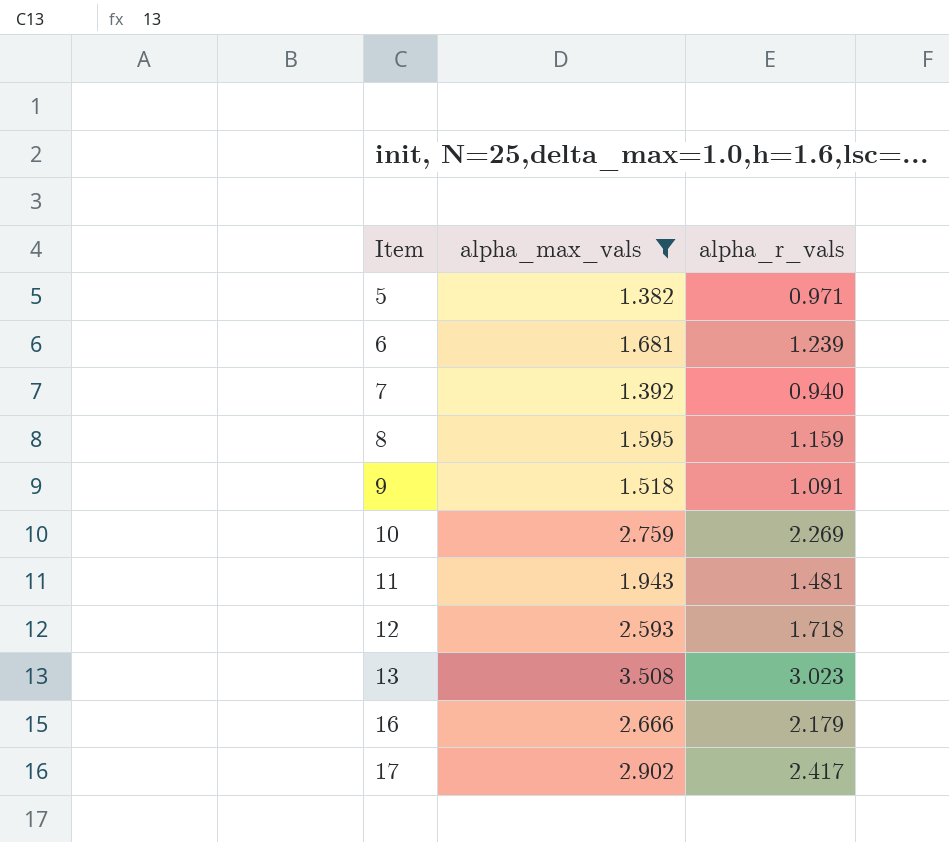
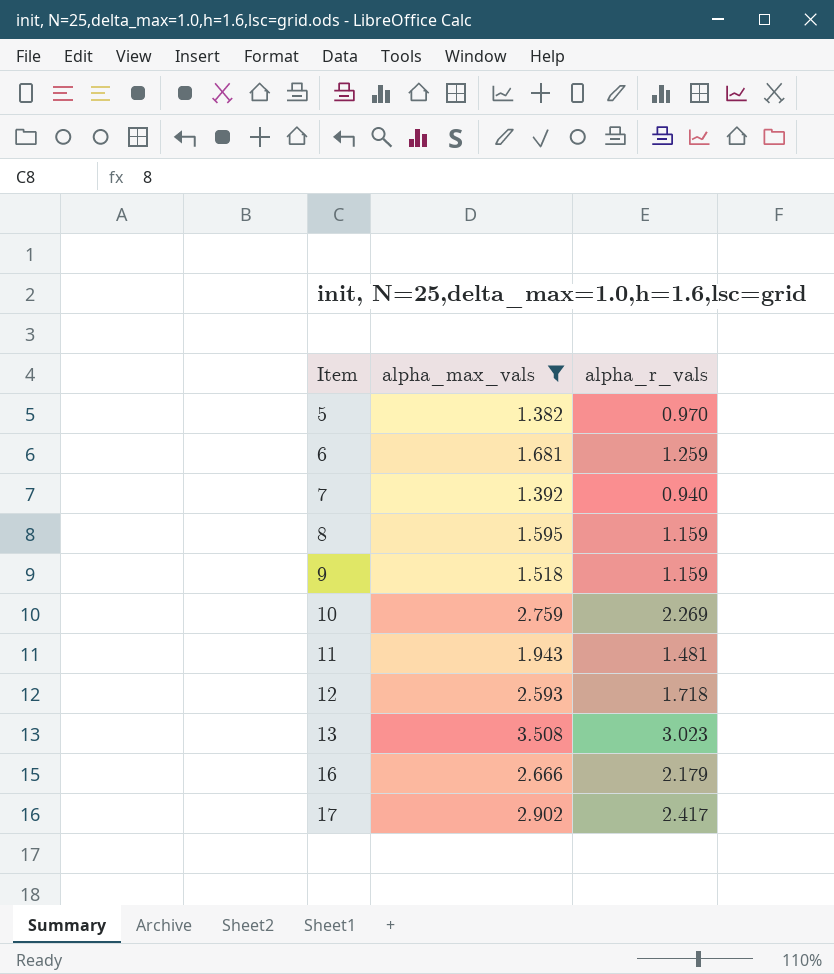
5 | alpha_r_vals: 0.971 -> 0.970
6 | alpha_r_vals: 1.239 -> 1.259
9 | alpha_r_vals: 1.091 -> 1.159

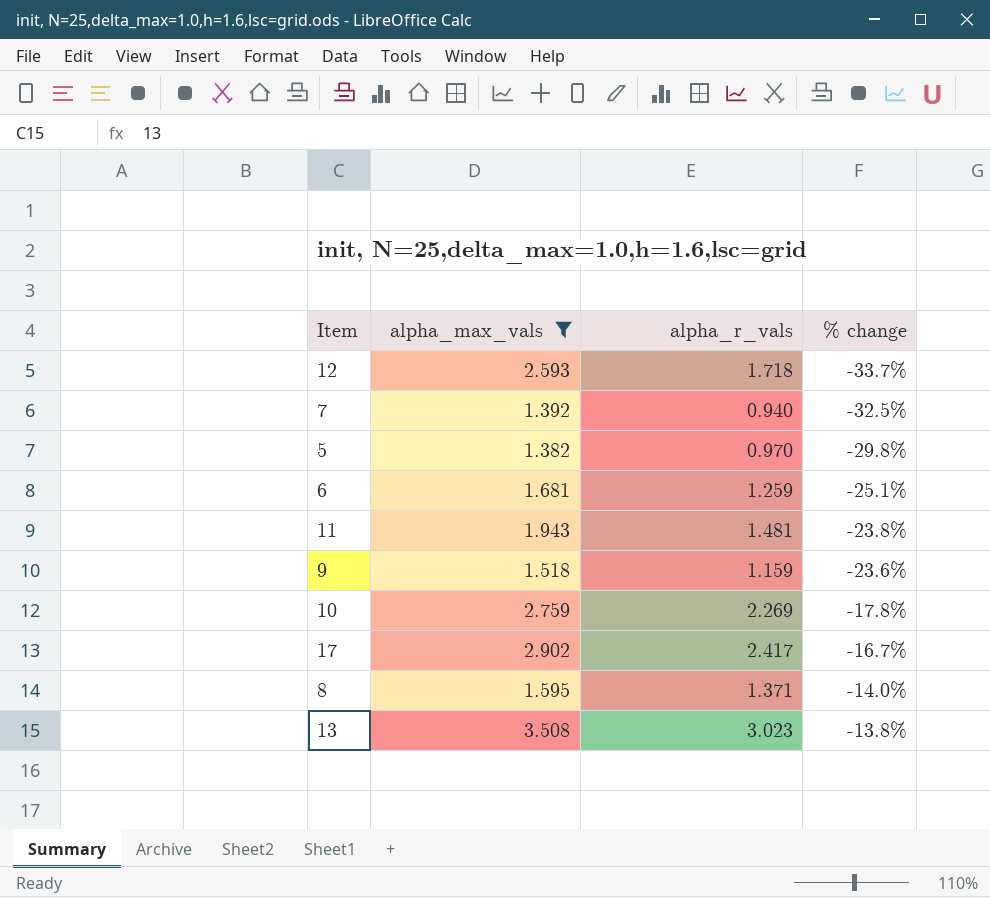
row order: Item ascending -> % change ascending
column % change | formula: none -> ([alpha_r_vals] - [alpha_max_vals]) / [alpha_max_vals]
row 16: 2.666 | 2.179 -> none
8 | alpha_r_vals: 1.159 -> 1.371

